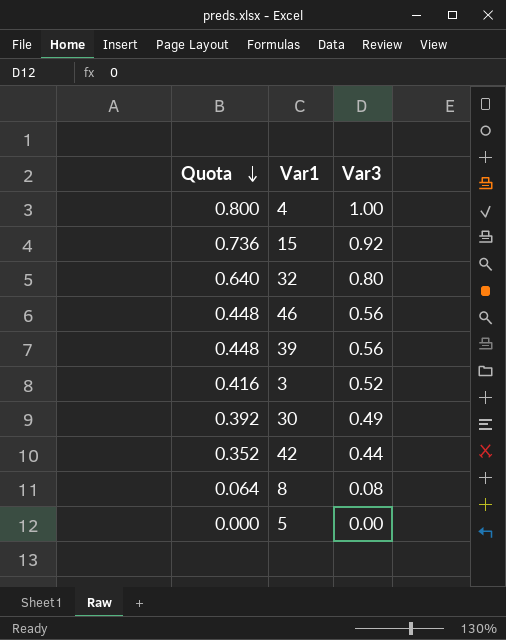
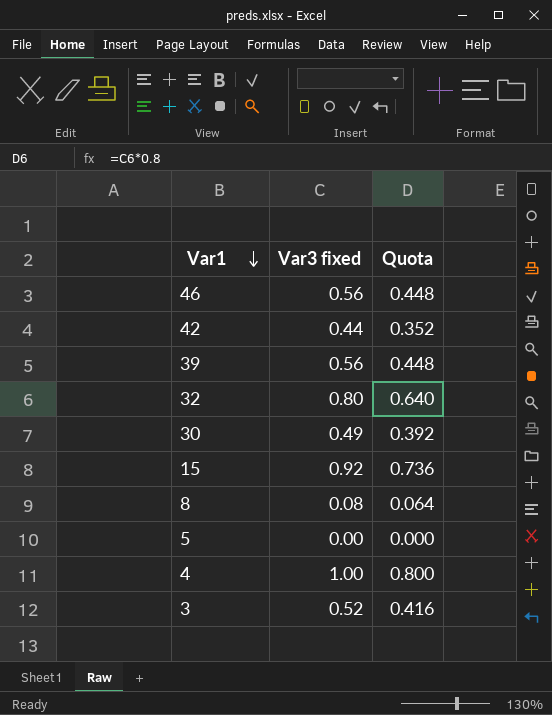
row order: Quota descending -> Var1 descending
column name: Var3 -> Var3 fixed
column Quota | position: 1 -> 3

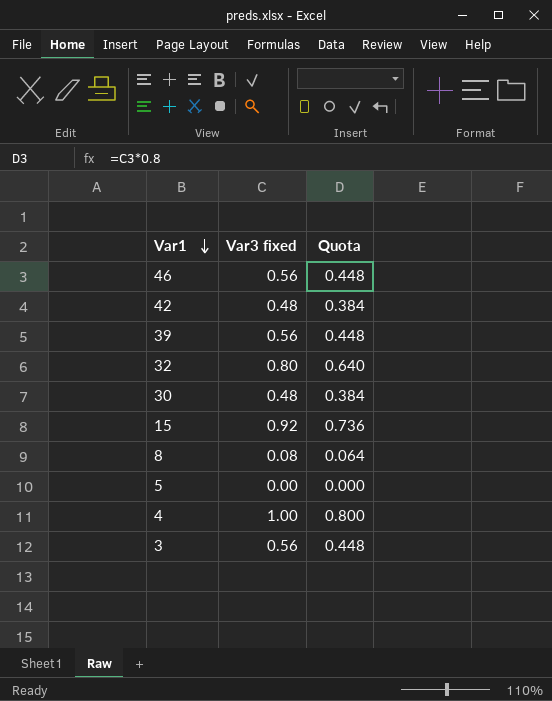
42 | Var3 fixed: 0.44 -> 0.48
42 | Quota: 0.352 -> 0.384
30 | Var3 fixed: 0.49 -> 0.48
30 | Quota: 0.392 -> 0.384
3 | Var3 fixed: 0.52 -> 0.56
3 | Quota: 0.416 -> 0.448

